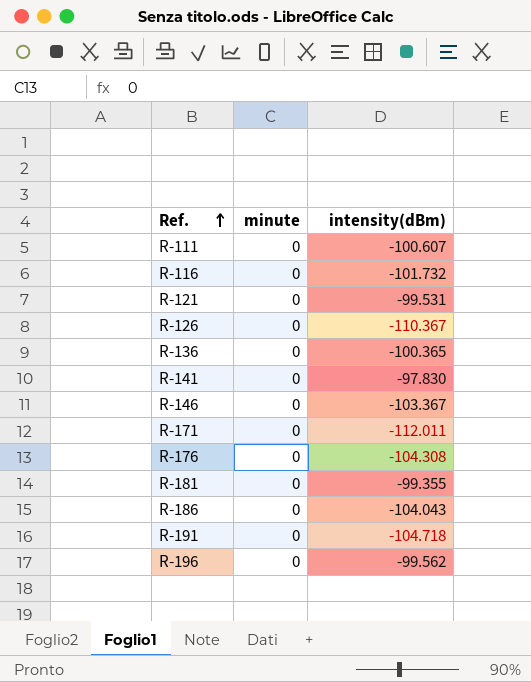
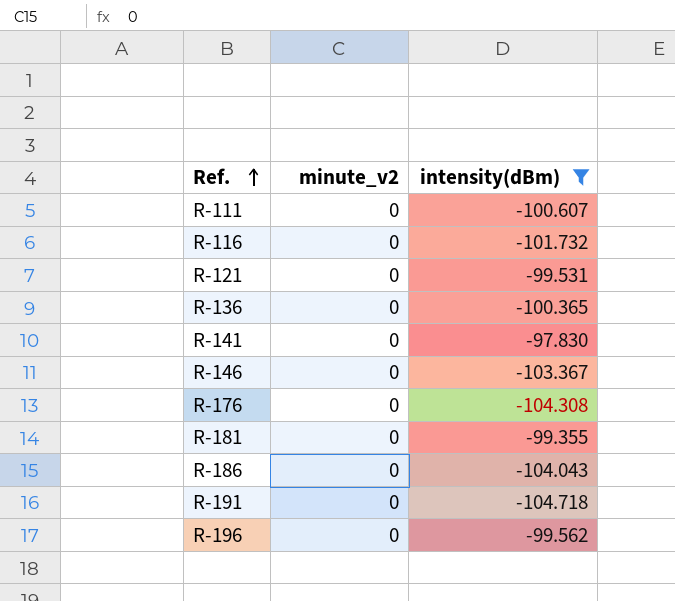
filter: none -> intensity(dBm) >= -104.718
column name: minute -> minute_v2

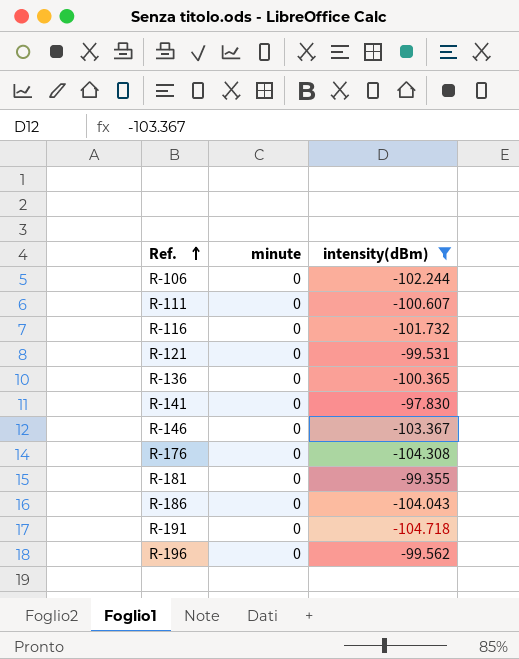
column name: minute_v2 -> minute
row R-106: none -> 0 | -102.244

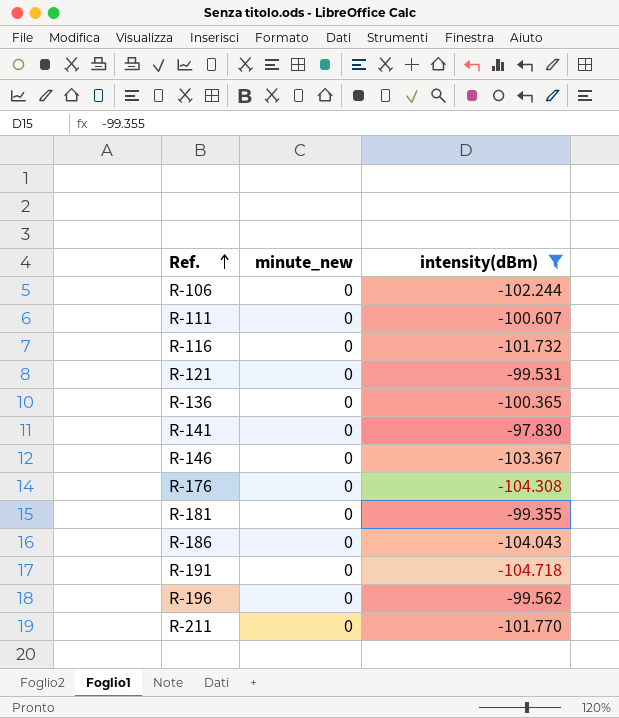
column name: minute -> minute_new
row R-211: none -> 0 | -101.770

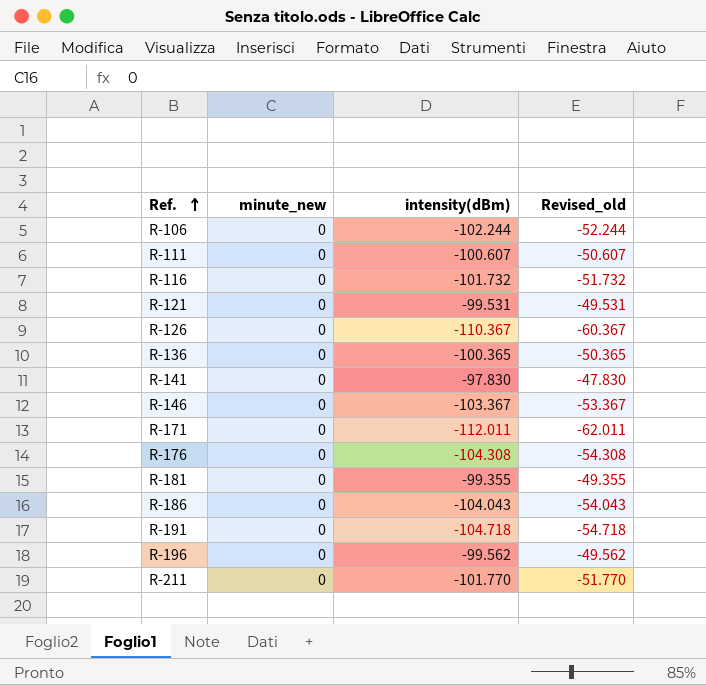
filter: intensity(dBm) >= -104.718 -> none
column Revised_old | formula: none -> [intensity(dBm)] + 50

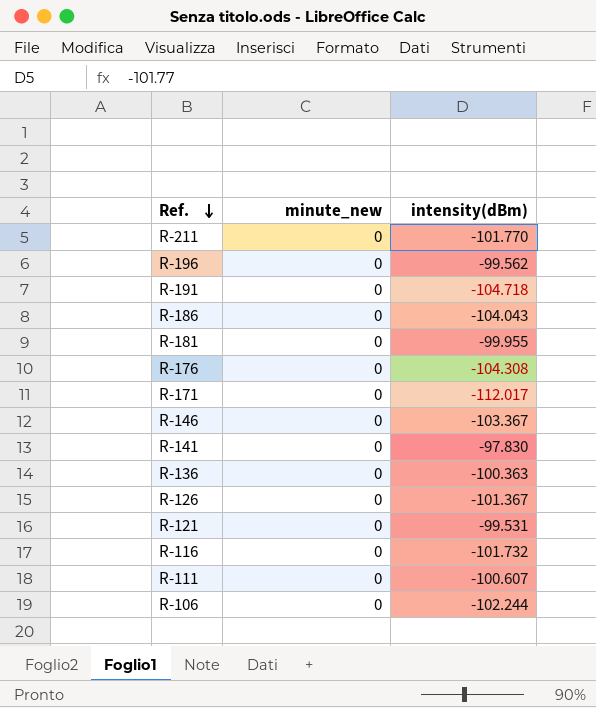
row order: Ref. ascending -> Ref. descending
column Revised_old | formula: [intensity(dBm)] + 50 -> none
R-181 | intensity(dBm): -99.355 -> -99.955
R-171 | intensity(dBm): -112.011 -> -112.017
R-136 | intensity(dBm): -100.365 -> -100.363
R-126 | intensity(dBm): -110.367 -> -101.367

